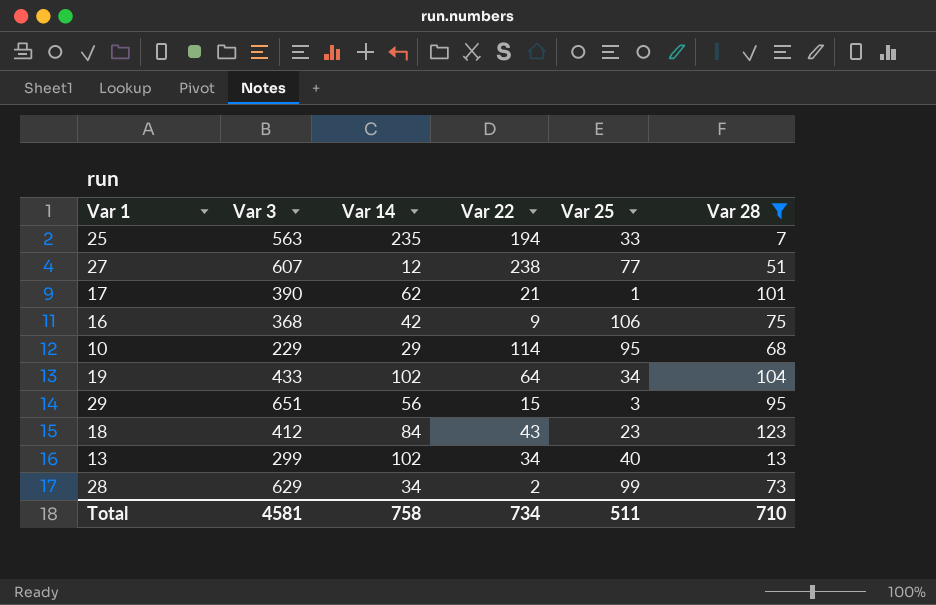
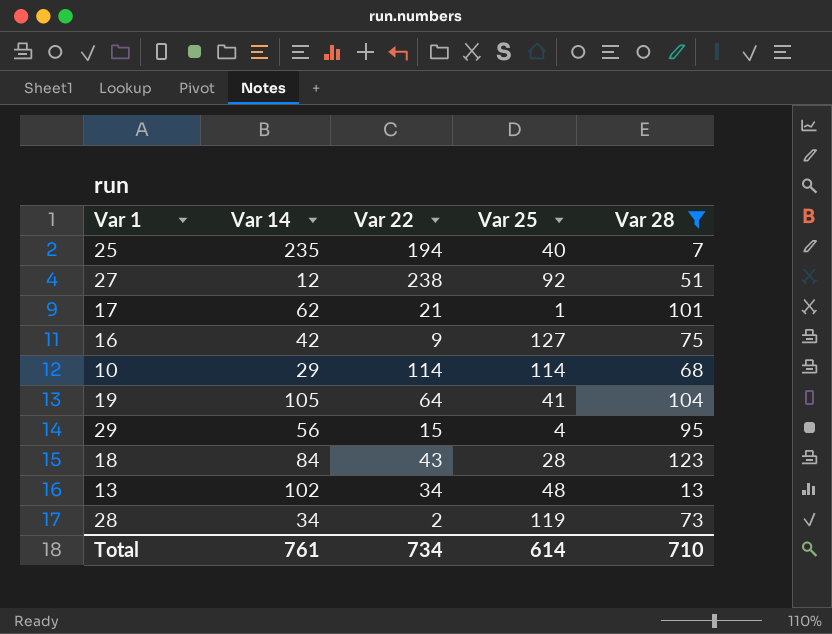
column Var 3 | position: 2 -> none
25 | Var 25: 33 -> 40
27 | Var 25: 77 -> 92
16 | Var 25: 106 -> 127
10 | Var 25: 95 -> 114
19 | Var 14: 102 -> 105
19 | Var 25: 34 -> 41
29 | Var 25: 3 -> 4
18 | Var 25: 23 -> 28
13 | Var 25: 40 -> 48
28 | Var 25: 99 -> 119
Total | Var 14: 758 -> 761
Total | Var 25: 511 -> 614

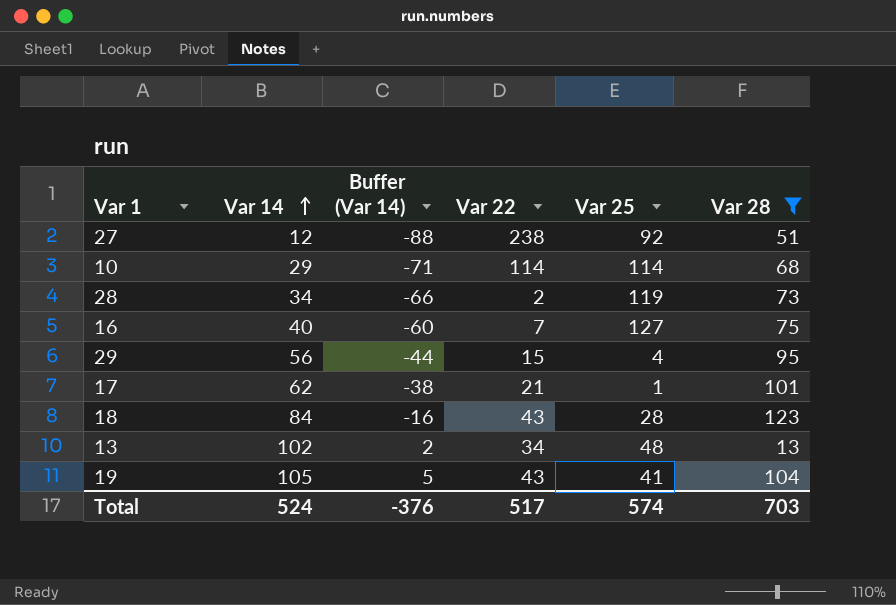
row order: none -> Var 14 ascending
column Buffer (Var 14) | formula: none -> [Var 14] - 100
row 25: 235 | 194 | 40 | 7 -> none
16 | Var 14: 42 -> 40
16 | Var 22: 9 -> 7
19 | Var 22: 64 -> 43
Total | Var 14: 761 -> 524
Total | Var 22: 734 -> 517
Total | Var 25: 614 -> 574
Total | Var 28: 710 -> 703

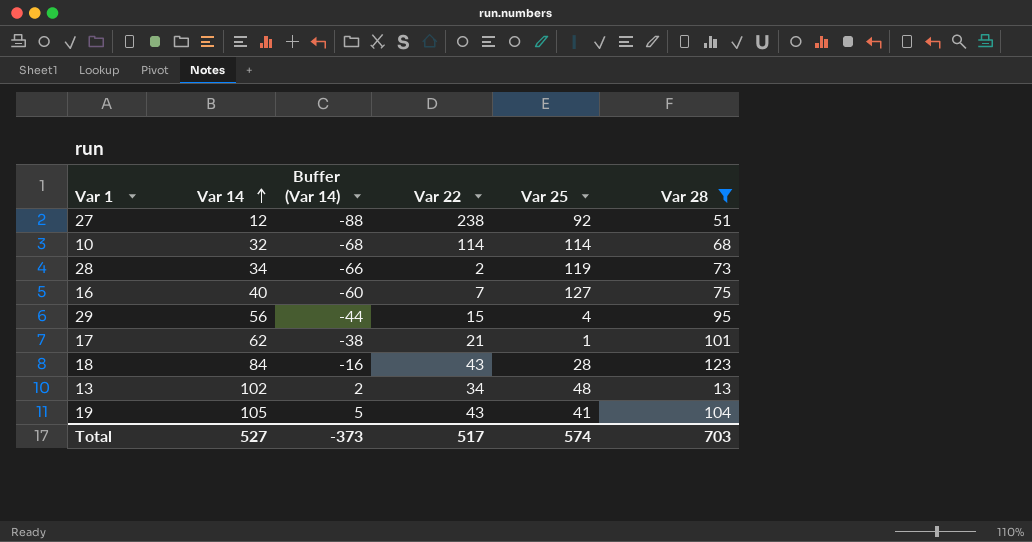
10 | Var 14: 29 -> 32
10 | Buffer (Var 14): -71 -> -68
Total | Var 14: 524 -> 527
Total | Buffer (Var 14): -376 -> -373

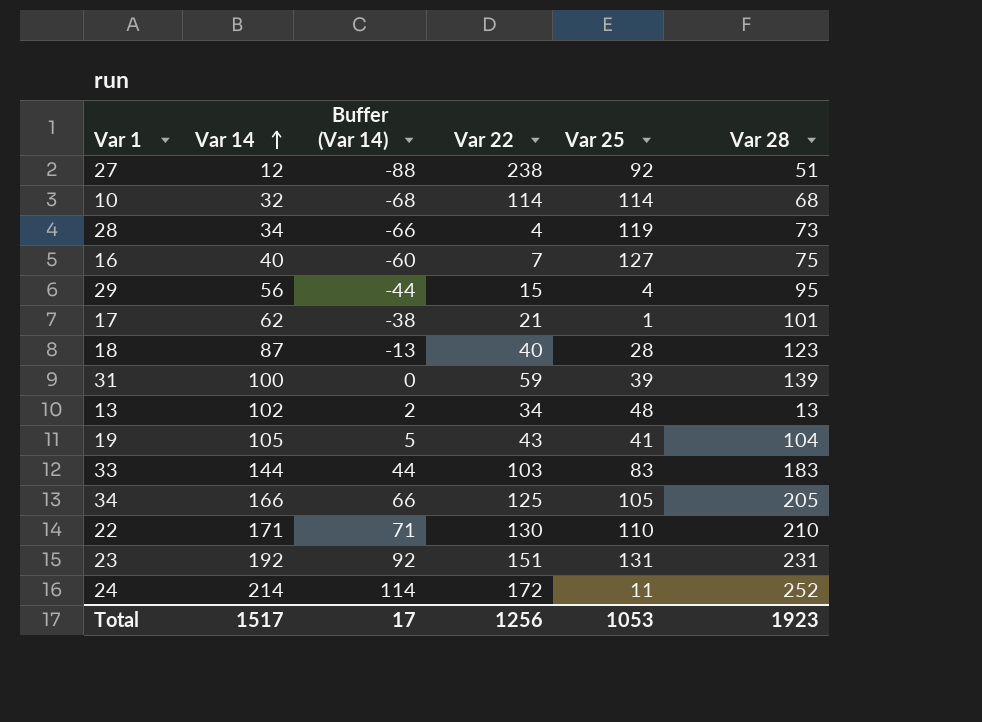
filter: Var 28 <= 123 -> none
28 | Var 22: 2 -> 4
18 | Var 14: 84 -> 87
18 | Buffer (Var 14): -16 -> -13
18 | Var 22: 43 -> 40
Total | Var 14: 527 -> 1517
Total | Buffer (Var 14): -373 -> 17
Total | Var 22: 517 -> 1256
Total | Var 25: 574 -> 1053
Total | Var 28: 703 -> 1923

